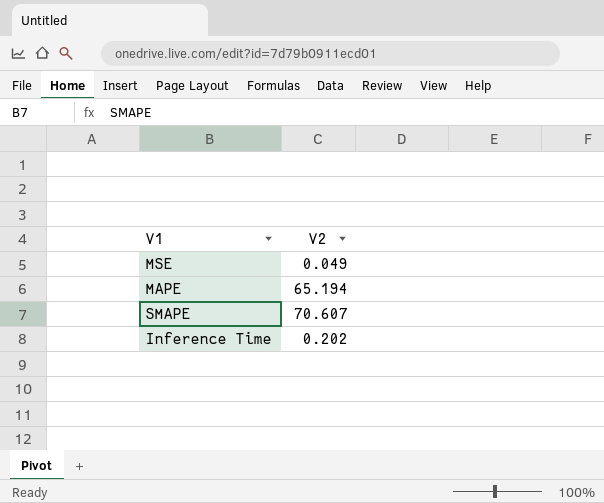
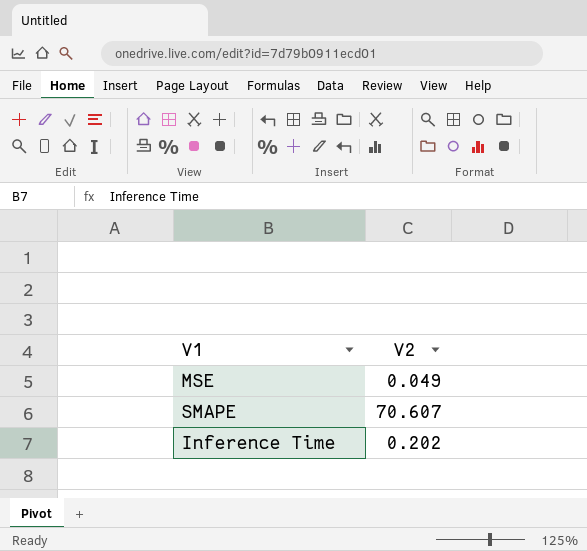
row MAPE: 65.194 -> none

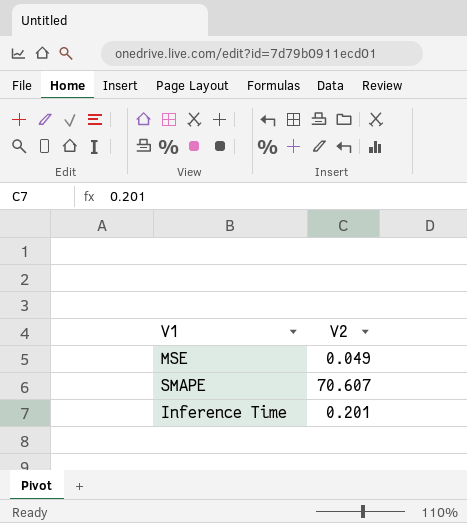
Inference Time | V2: 0.202 -> 0.201

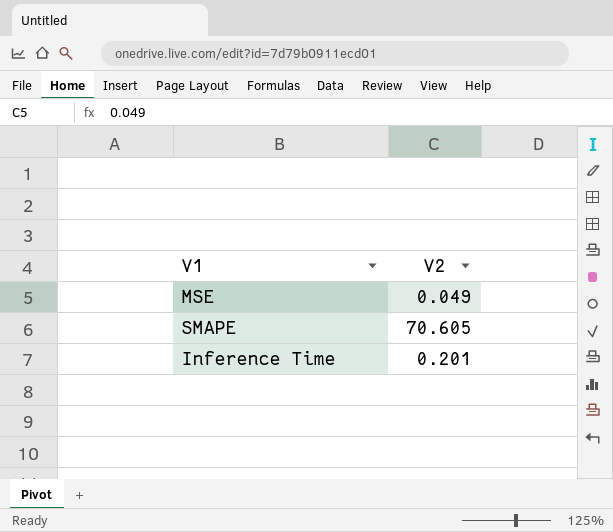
SMAPE | V2: 70.607 -> 70.605

